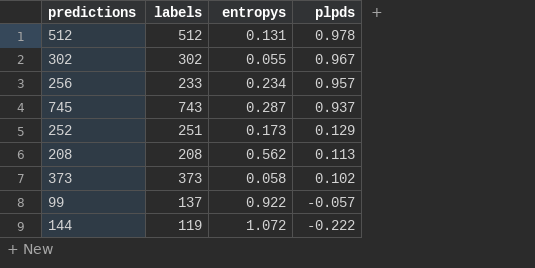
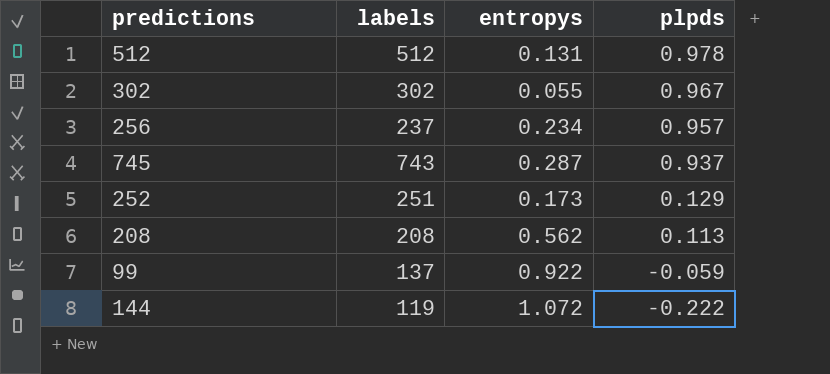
row 373: 373 | 0.058 | 0.102 -> none
256 | labels: 233 -> 237
99 | plpds: -0.057 -> -0.059

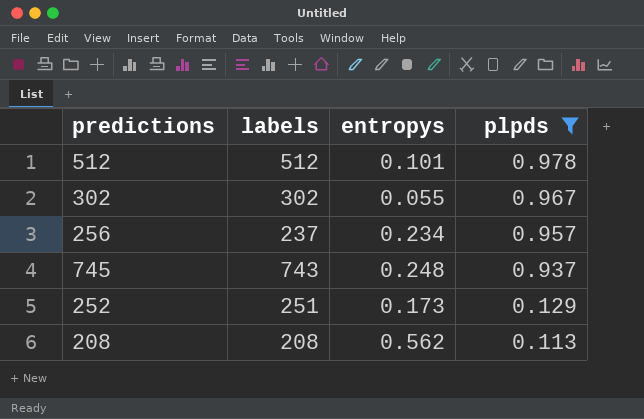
filter: none -> plpds >= 0.113
512 | entropys: 0.131 -> 0.101
745 | entropys: 0.287 -> 0.248

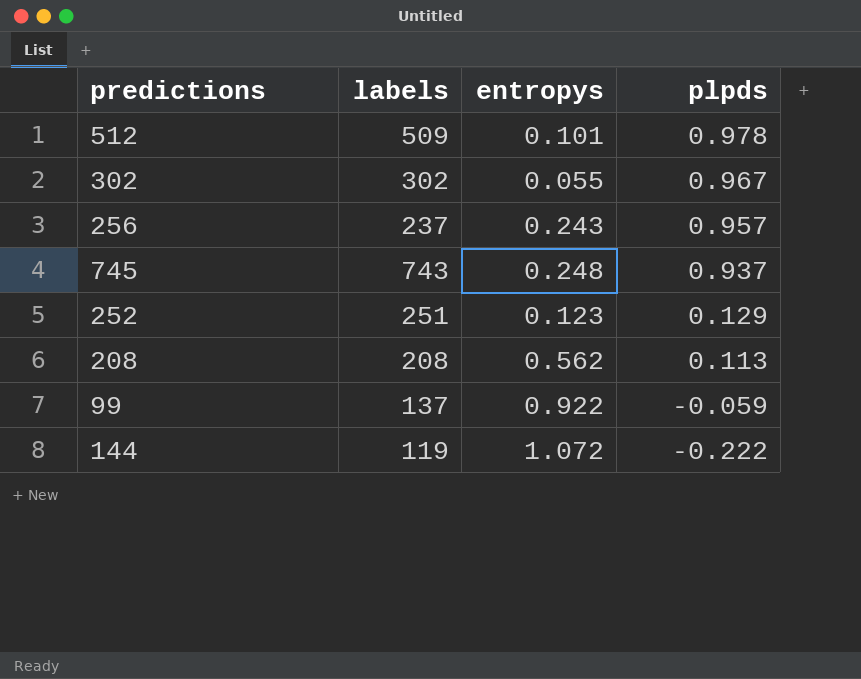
filter: plpds >= 0.113 -> none
512 | labels: 512 -> 509
256 | entropys: 0.234 -> 0.243
252 | entropys: 0.173 -> 0.123

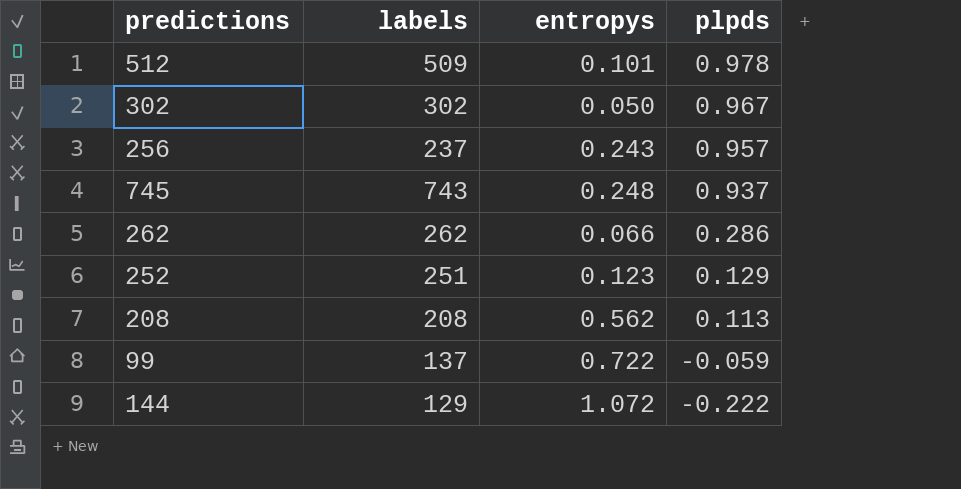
302 | entropys: 0.055 -> 0.050
row 262: none -> 262 | 0.066 | 0.286
99 | entropys: 0.922 -> 0.722
144 | labels: 119 -> 129

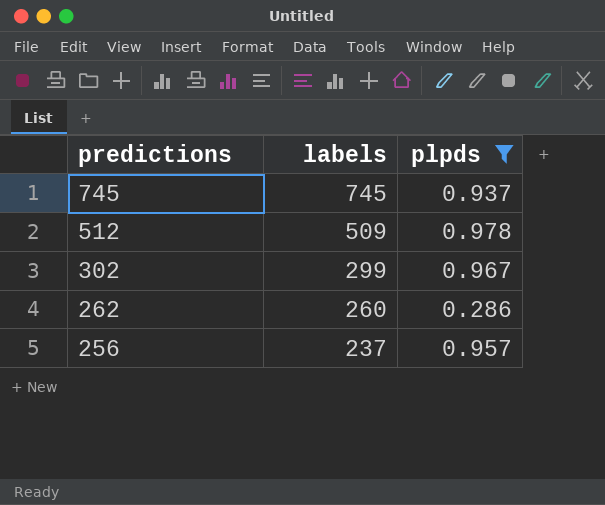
filter: none -> plpds >= 0.286
row order: plpds descending -> predictions descending
column entropys | position: 3 -> none
745 | labels: 743 -> 745
302 | labels: 302 -> 299
262 | labels: 262 -> 260

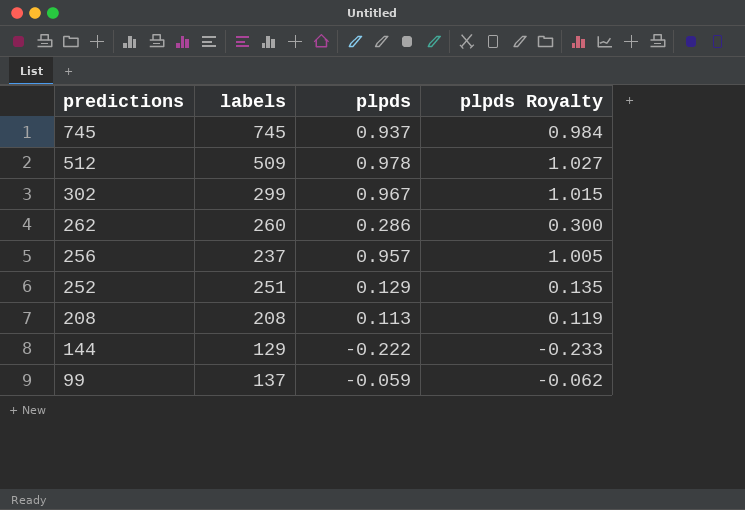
filter: plpds >= 0.286 -> none
column plpds Royalty | formula: none -> [plpds] * 1.05

